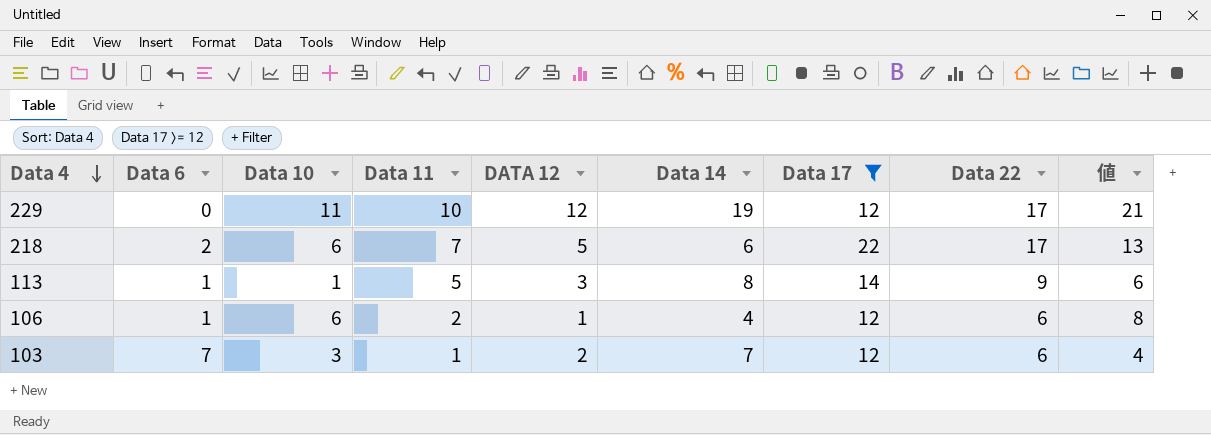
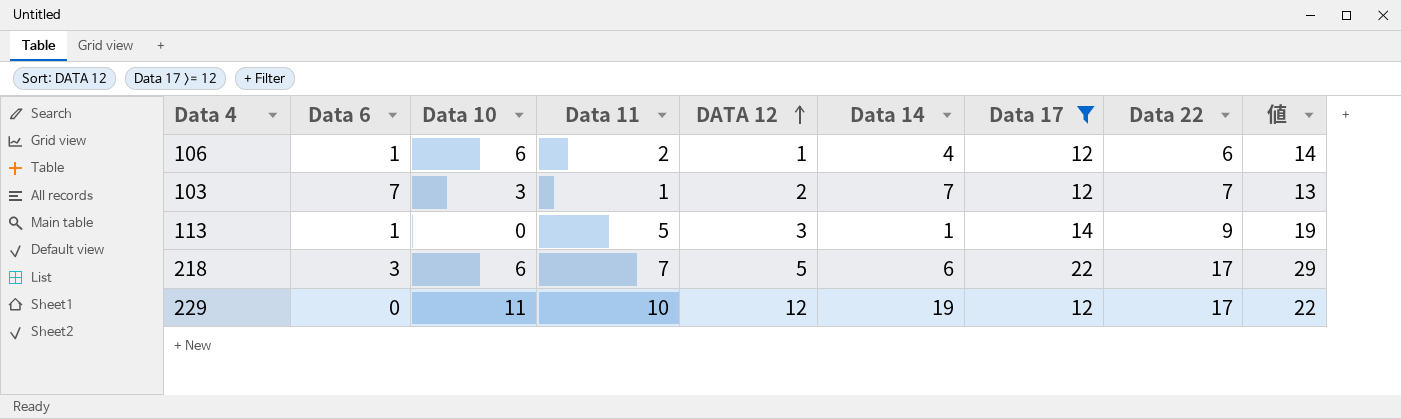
row order: Data 4 descending -> DATA 12 ascending
column 値 | formula: [Data 10] + [Data 11] -> [Data 11] + [Data 17]
103 | Data 22: 6 -> 7
113 | Data 10: 1 -> 0
113 | Data 14: 8 -> 1
218 | Data 6: 2 -> 3

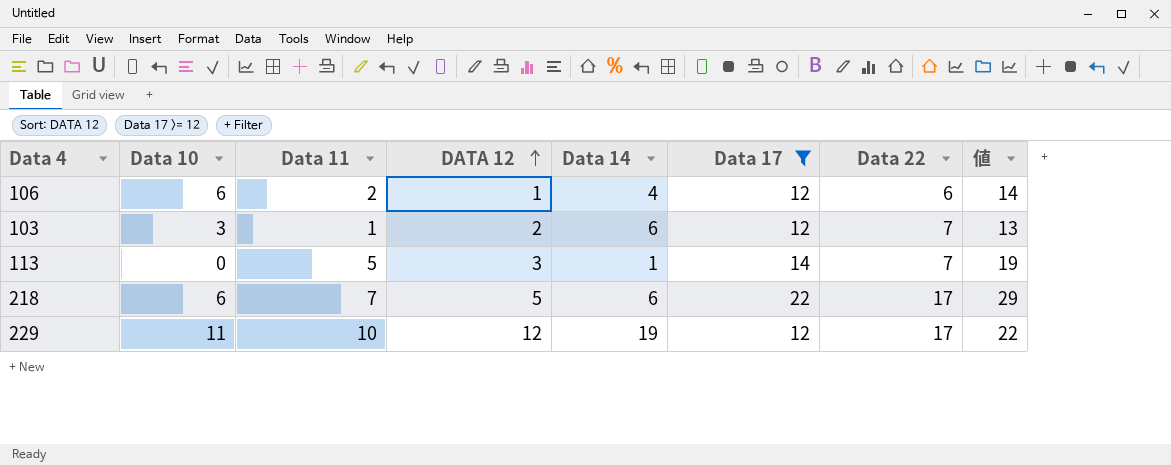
column Data 6 | position: 2 -> none
103 | Data 14: 7 -> 6
113 | Data 22: 9 -> 7

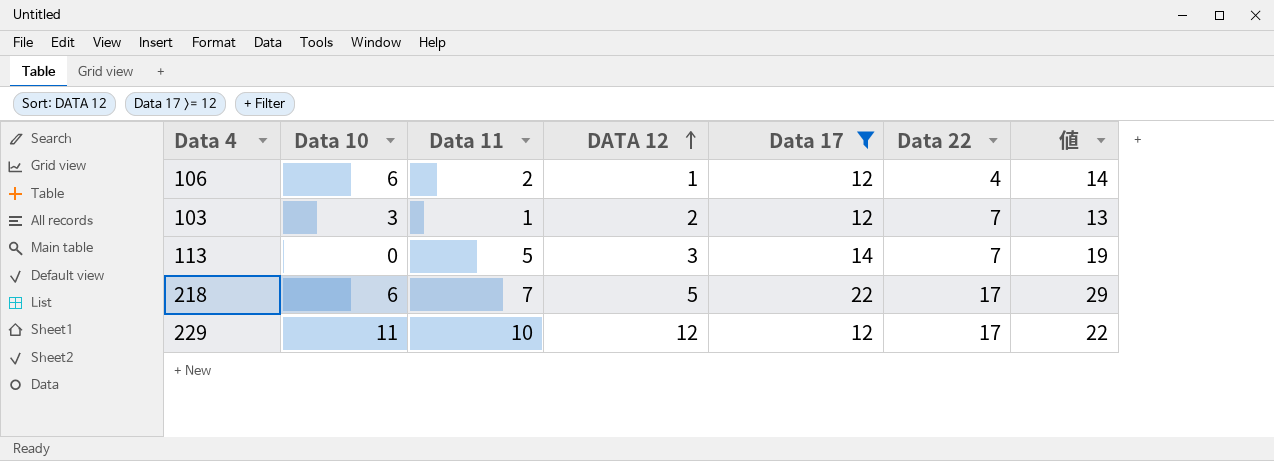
column Data 14 | position: 5 -> none
106 | Data 22: 6 -> 4

